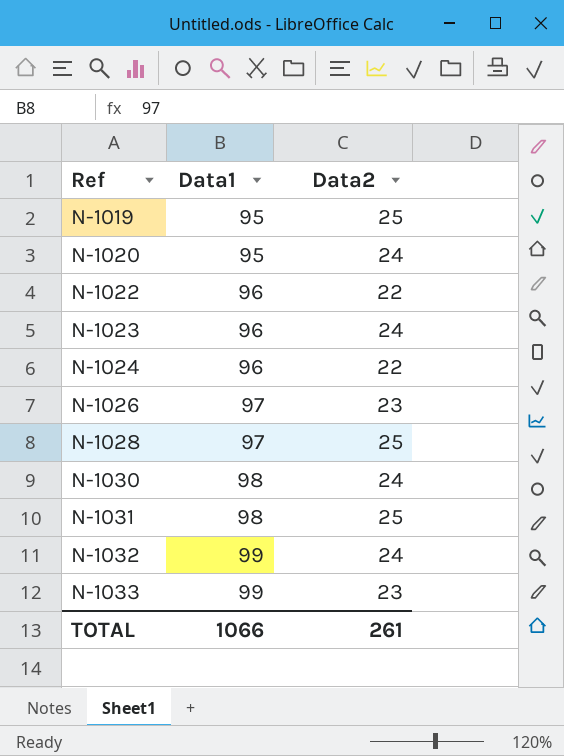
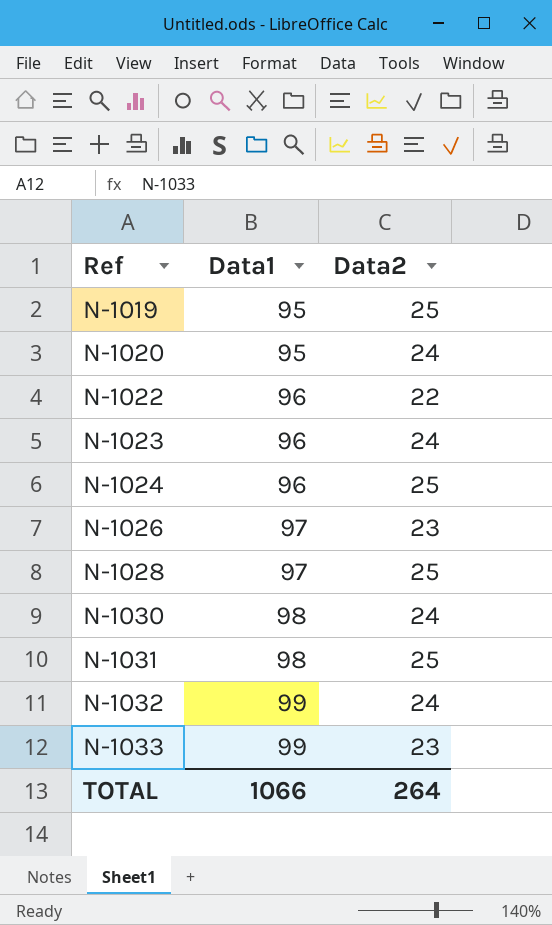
N-1024 | Data2: 22 -> 25
TOTAL | Data2: 261 -> 264

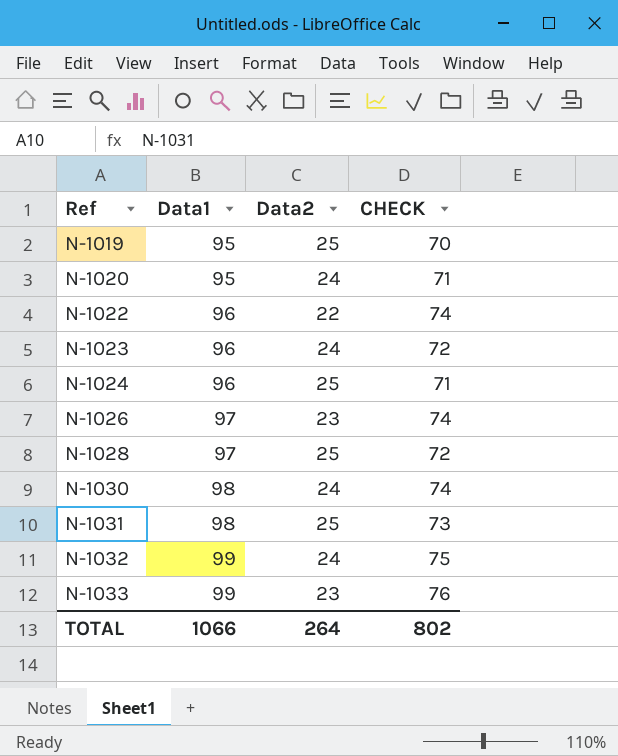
column CHECK | formula: none -> [Data1] - [Data2]

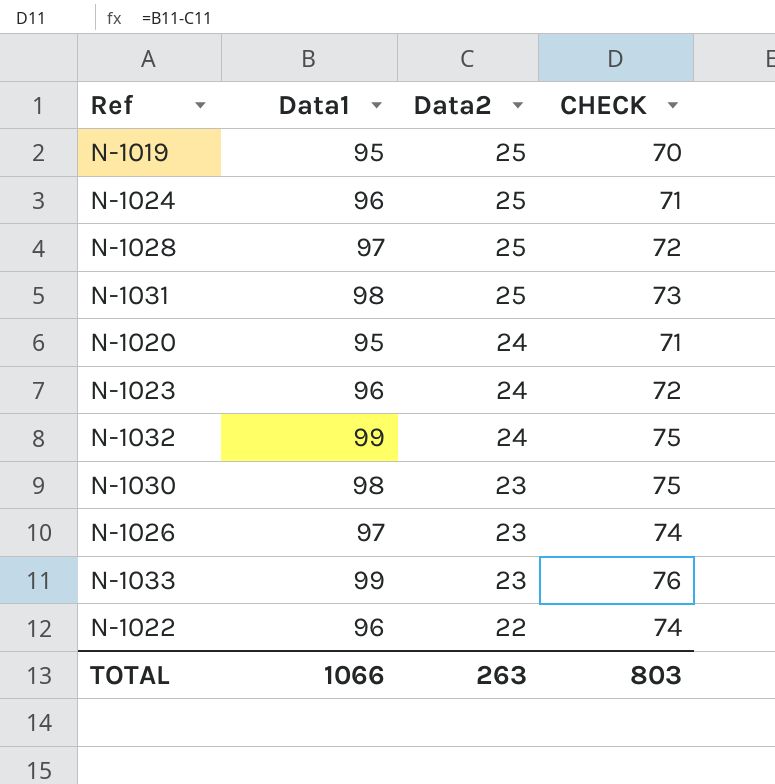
row order: Ref ascending -> Data2 descending
N-1030 | Data2: 24 -> 23
N-1030 | CHECK: 74 -> 75
TOTAL | Data2: 264 -> 263
TOTAL | CHECK: 802 -> 803

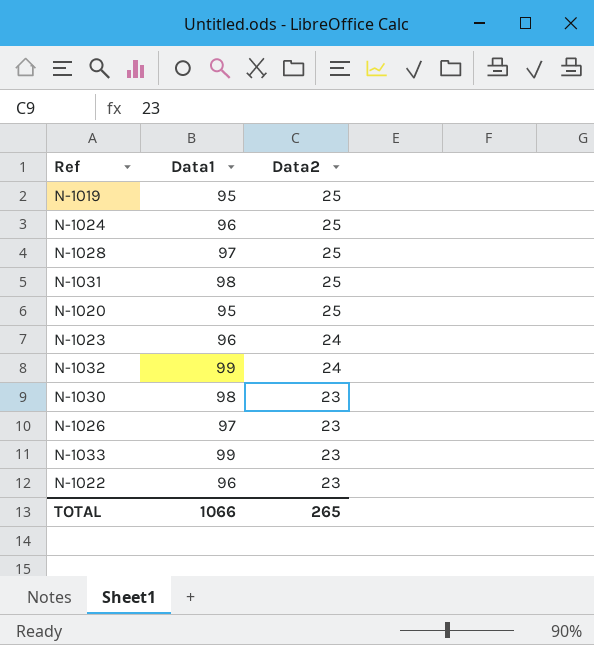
column CHECK | formula: [Data1] - [Data2] -> none
N-1020 | Data2: 24 -> 25
N-1022 | Data2: 22 -> 23
TOTAL | Data2: 263 -> 265

